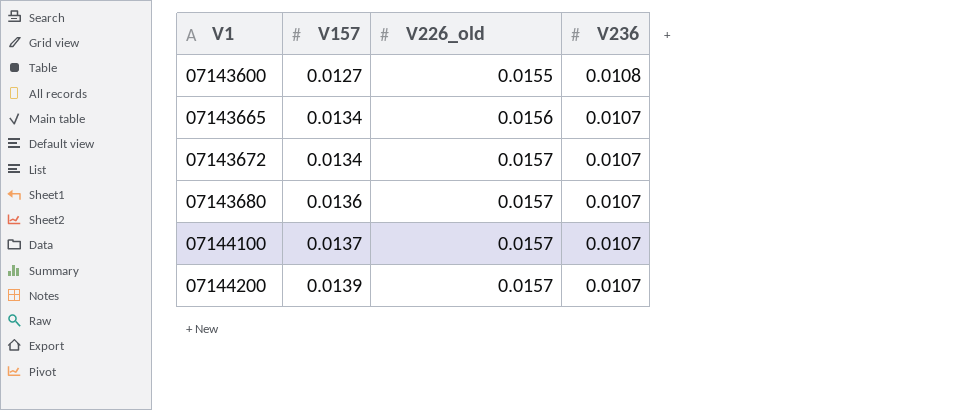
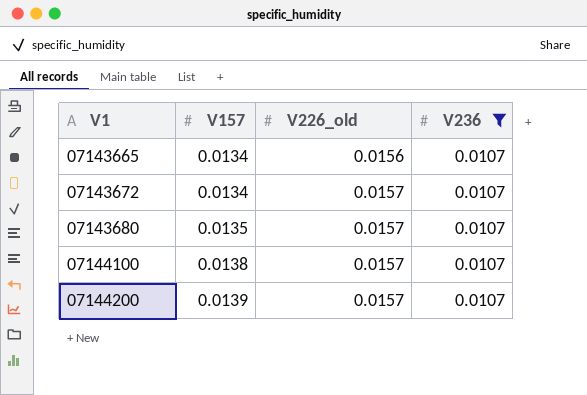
filter: none -> V236 = 0.0107
07143680 | V157: 0.0136 -> 0.0135
07144100 | V157: 0.0137 -> 0.0138

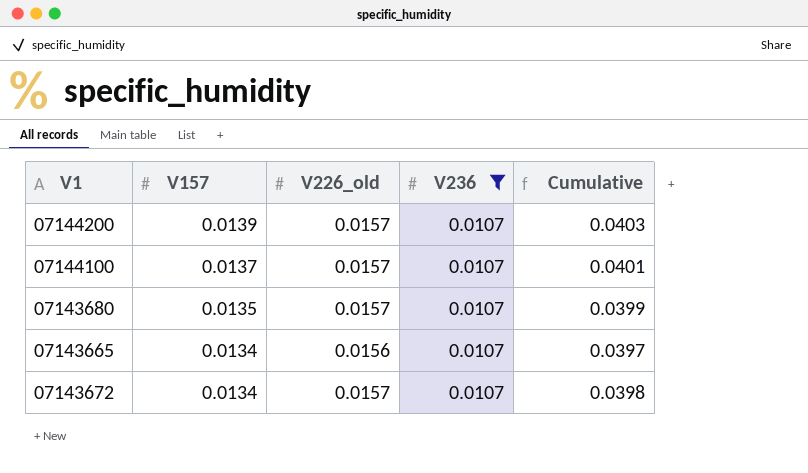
row order: V1 ascending -> V157 descending
column Cumulative | formula: none -> [V157] + [V226_old] + [V236]
07144100 | V157: 0.0138 -> 0.0137

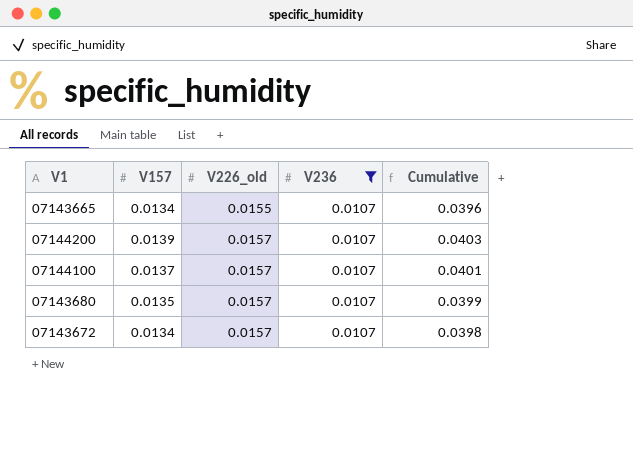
row order: V157 descending -> V226_old ascending
07143665 | V226_old: 0.0156 -> 0.0155
07143665 | Cumulative: 0.0397 -> 0.0396

